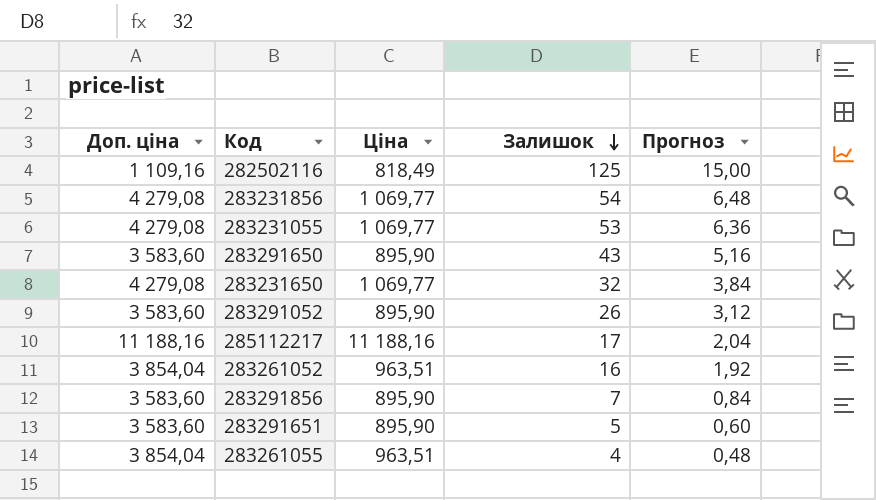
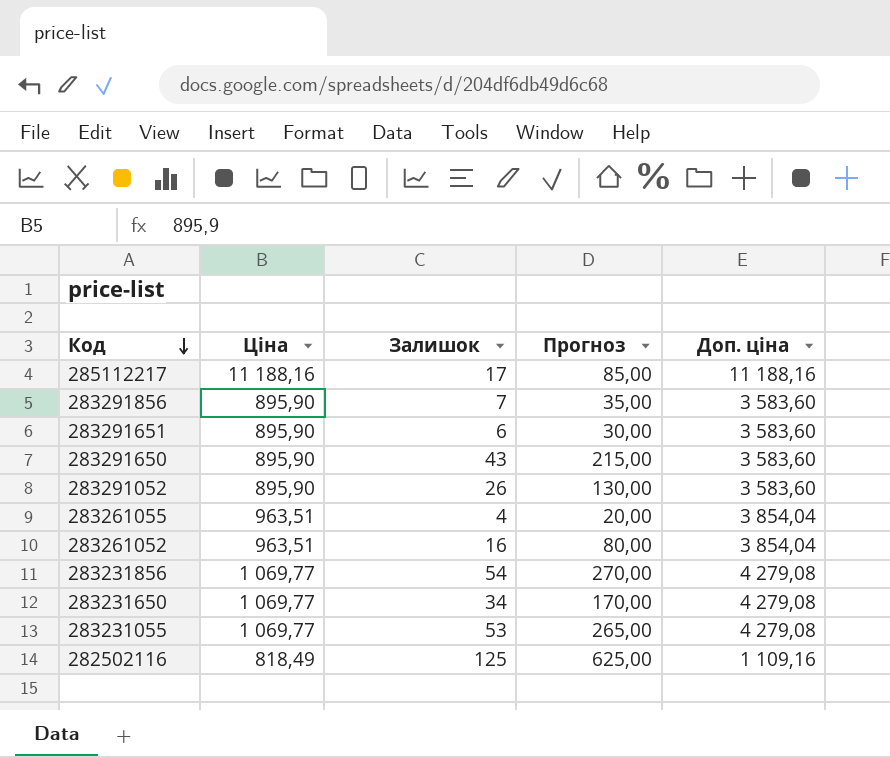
row order: Залишок descending -> Код descending
column Прогноз | formula: [Залишок] * 0,12 -> [Залишок] * 5
column Доп. ціна | position: 1 -> 5
283291651 | Залишок: 5 -> 6
283231650 | Залишок: 32 -> 34

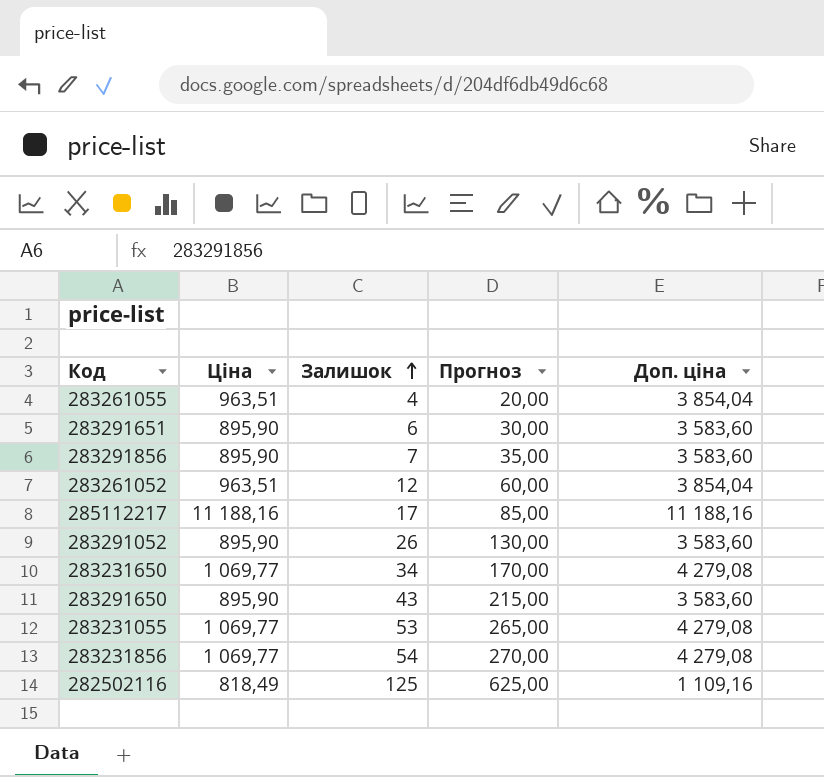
row order: Код descending -> Залишок ascending
283261052 | Залишок: 16 -> 12
283261052 | Прогноз: 80,00 -> 60,00

